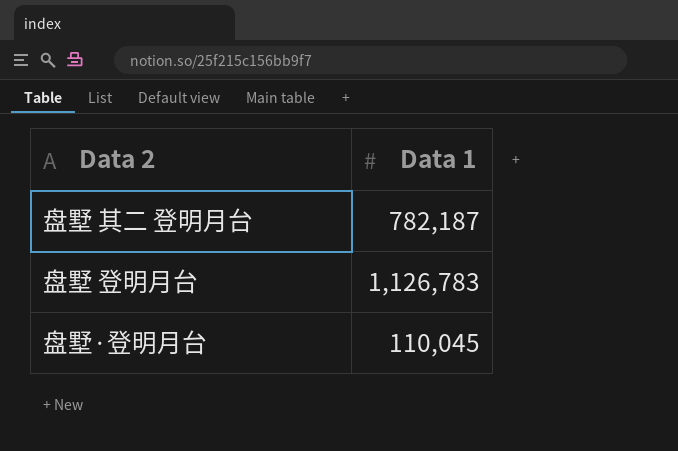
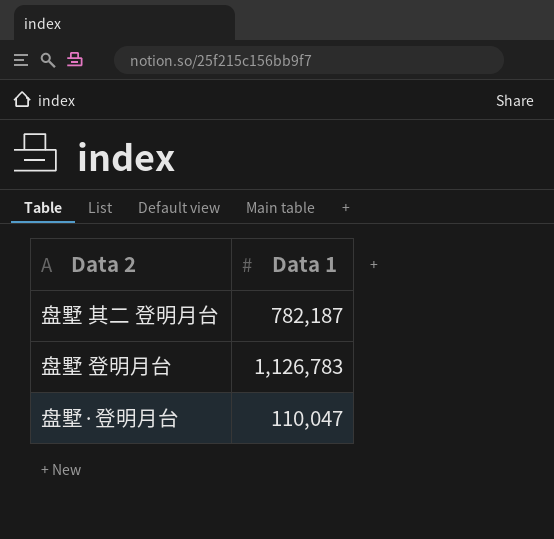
盘墅·登明月台 | Data 1: 110,045 -> 110,047

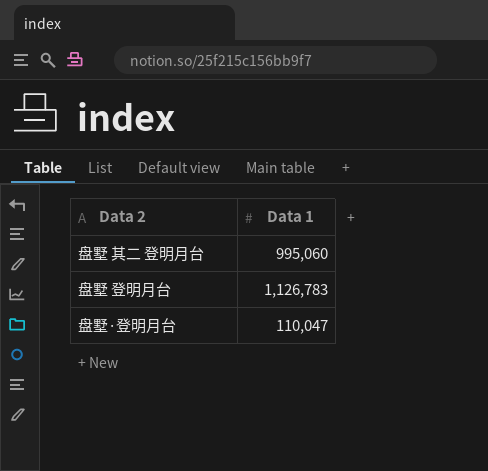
盘墅 其二 登明月台 | Data 1: 782,187 -> 995,060

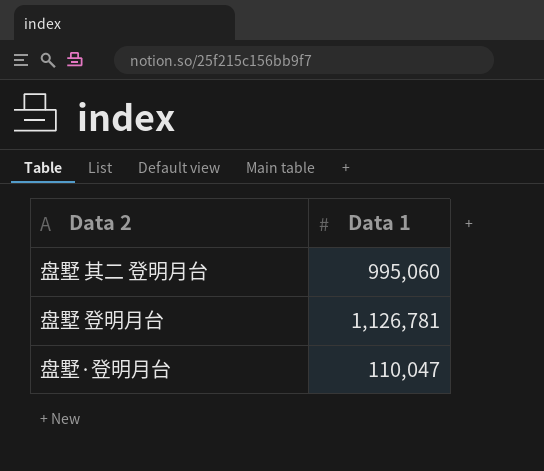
盘墅 登明月台 | Data 1: 1,126,783 -> 1,126,781

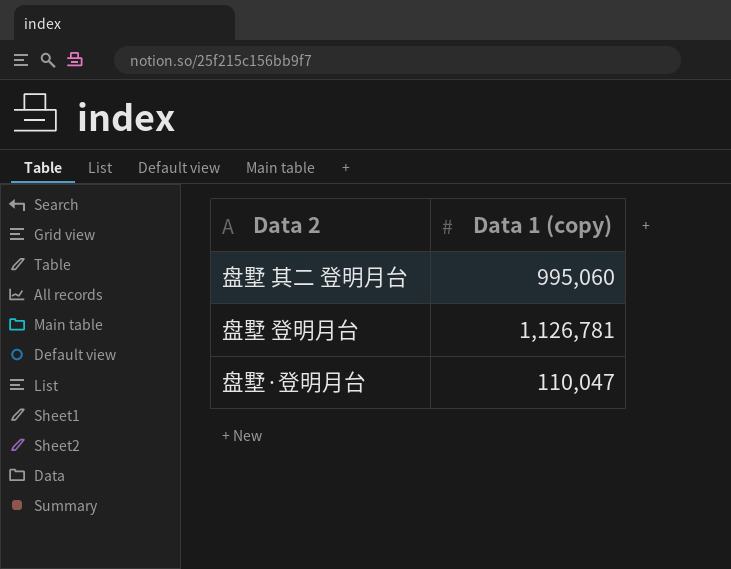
column name: Data 1 -> Data 1 (copy)

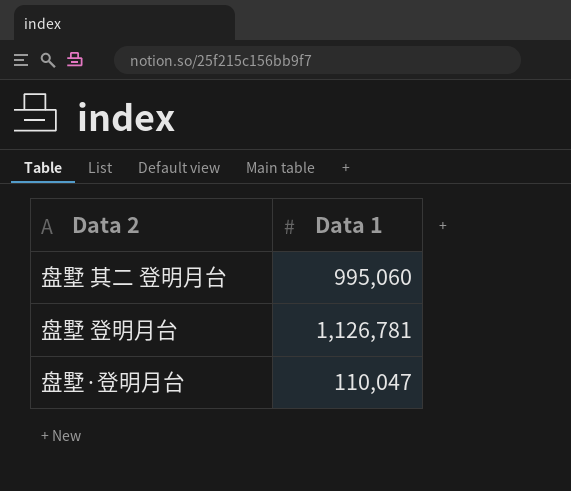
column name: Data 1 (copy) -> Data 1

